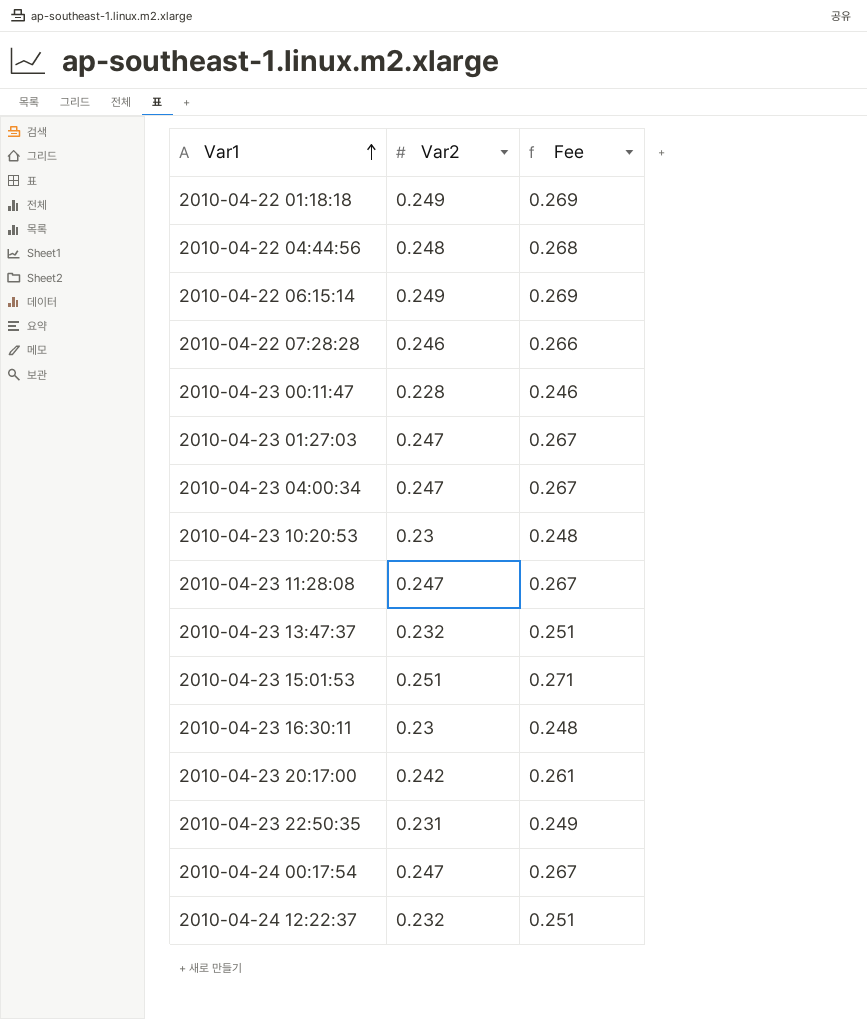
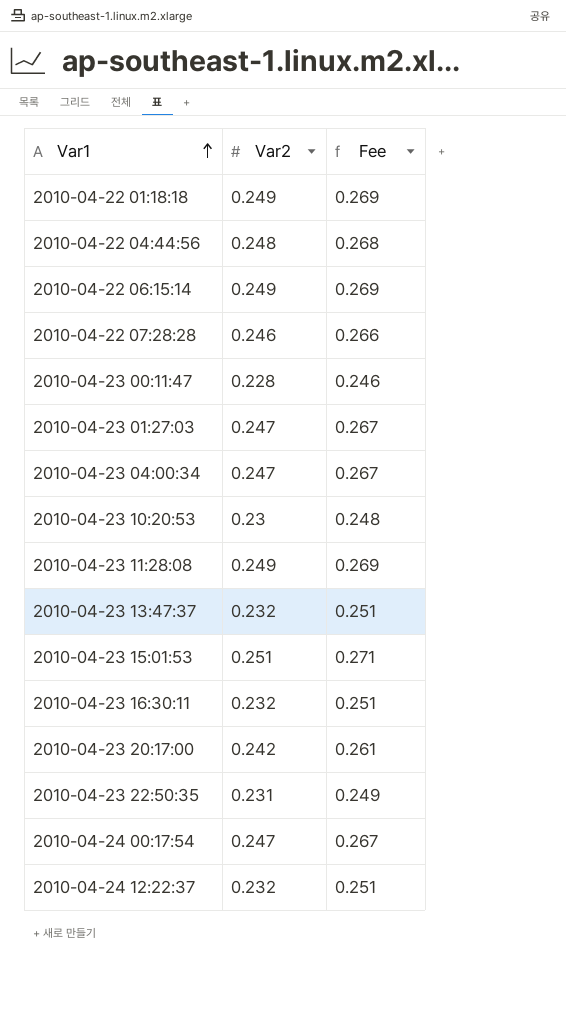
2010-04-23 11:28:08 | Var2: 0.247 -> 0.249
2010-04-23 11:28:08 | Fee: 0.267 -> 0.269
2010-04-23 16:30:11 | Var2: 0.23 -> 0.232
2010-04-23 16:30:11 | Fee: 0.248 -> 0.251

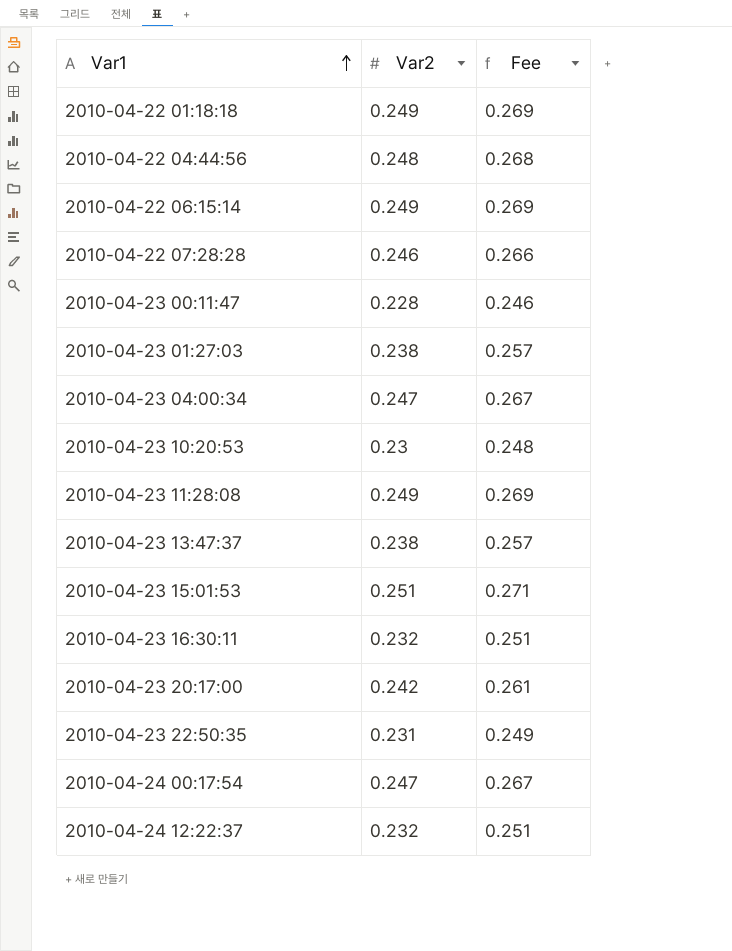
2010-04-23 01:27:03 | Var2: 0.247 -> 0.238
2010-04-23 01:27:03 | Fee: 0.267 -> 0.257
2010-04-23 13:47:37 | Var2: 0.232 -> 0.238
2010-04-23 13:47:37 | Fee: 0.251 -> 0.257

